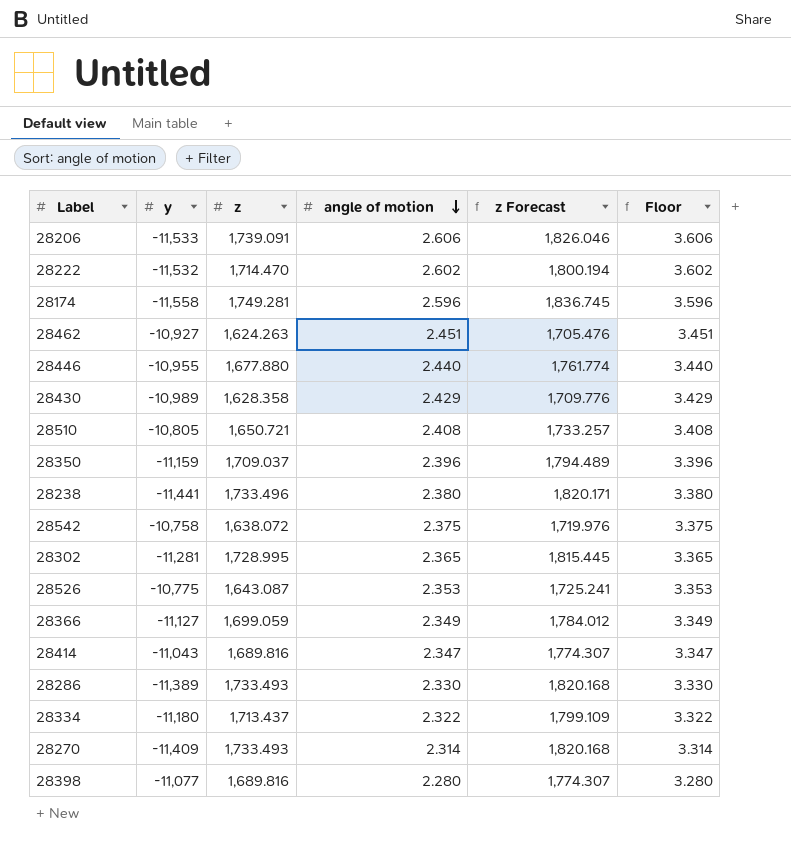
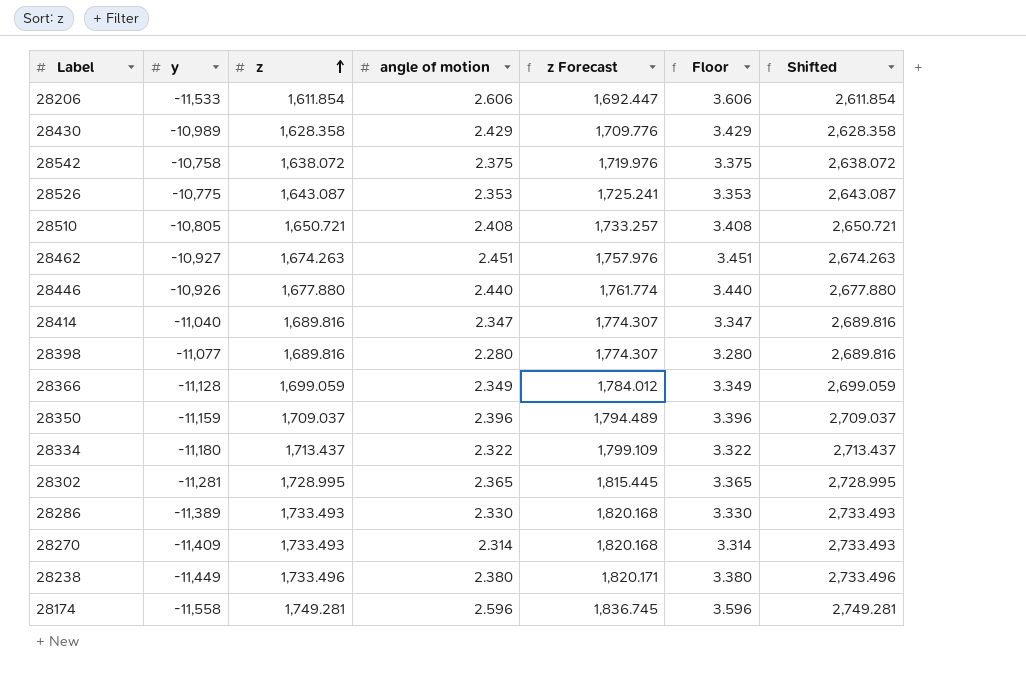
row order: angle of motion descending -> z ascending
column Shifted | formula: none -> [z] + 1000
row 28222: -11,532 | 1,714.470 | 2.602 | 1,800.194 | 3.602 -> none
28206 | z: 1,739.091 -> 1,611.854
28206 | z Forecast: 1,826.046 -> 1,692.447
28462 | z: 1,624.263 -> 1,674.263
28462 | z Forecast: 1,705.476 -> 1,757.976
28446 | y: -10,955 -> -10,926
28414 | y: -11,043 -> -11,040
28366 | y: -11,127 -> -11,128
28238 | y: -11,441 -> -11,449

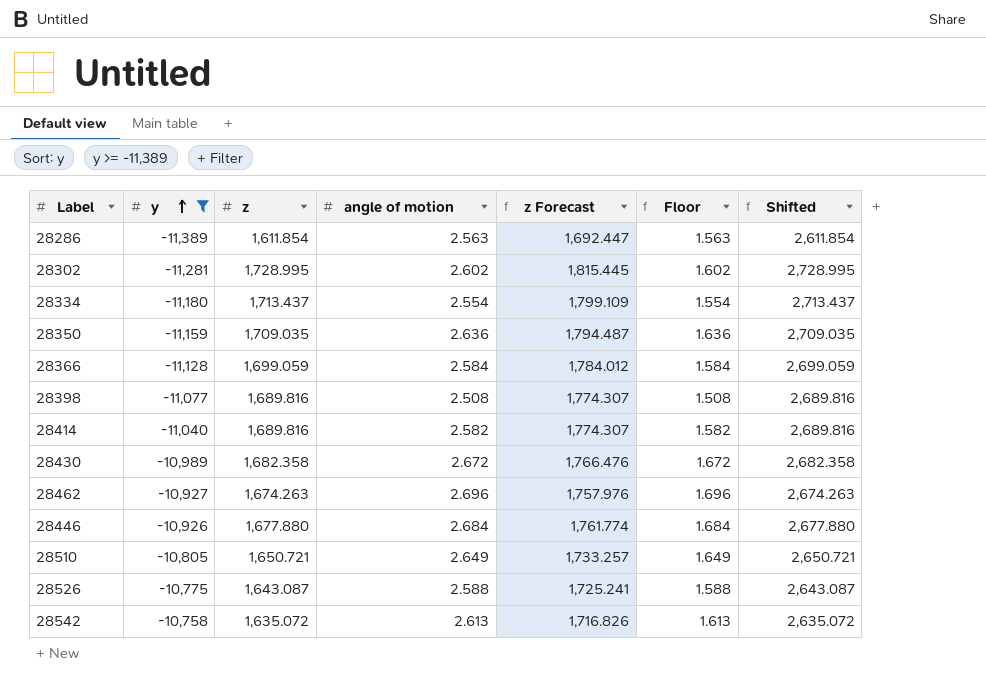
filter: none -> y >= -11,389
row order: z ascending -> y ascending
column Floor | formula: [angle of motion] + 1 -> [angle of motion] - 1
28286 | z: 1,733.493 -> 1,611.854
28286 | angle of motion: 2.330 -> 2.563
28286 | z Forecast: 1,820.168 -> 1,692.447
28286 | Shifted: 2,733.493 -> 2,611.854
28302 | angle of motion: 2.365 -> 2.602
28334 | angle of motion: 2.322 -> 2.554
28350 | z: 1,709.037 -> 1,709.035
28350 | angle of motion: 2.396 -> 2.636
28350 | z Forecast: 1,794.489 -> 1,794.487
28350 | Shifted: 2,709.037 -> 2,709.035
28366 | angle of motion: 2.349 -> 2.584
28398 | angle of motion: 2.280 -> 2.508
28414 | angle of motion: 2.347 -> 2.582
28430 | z: 1,628.358 -> 1,682.358
28430 | angle of motion: 2.429 -> 2.672
28430 | z Forecast: 1,709.776 -> 1,766.476
28430 | Shifted: 2,628.358 -> 2,682.358
28462 | angle of motion: 2.451 -> 2.696
28446 | angle of motion: 2.440 -> 2.684
28510 | angle of motion: 2.408 -> 2.649
28526 | angle of motion: 2.353 -> 2.588
28542 | z: 1,638.072 -> 1,635.072
28542 | angle of motion: 2.375 -> 2.613
28542 | z Forecast: 1,719.976 -> 1,716.826
28542 | Shifted: 2,638.072 -> 2,635.072

